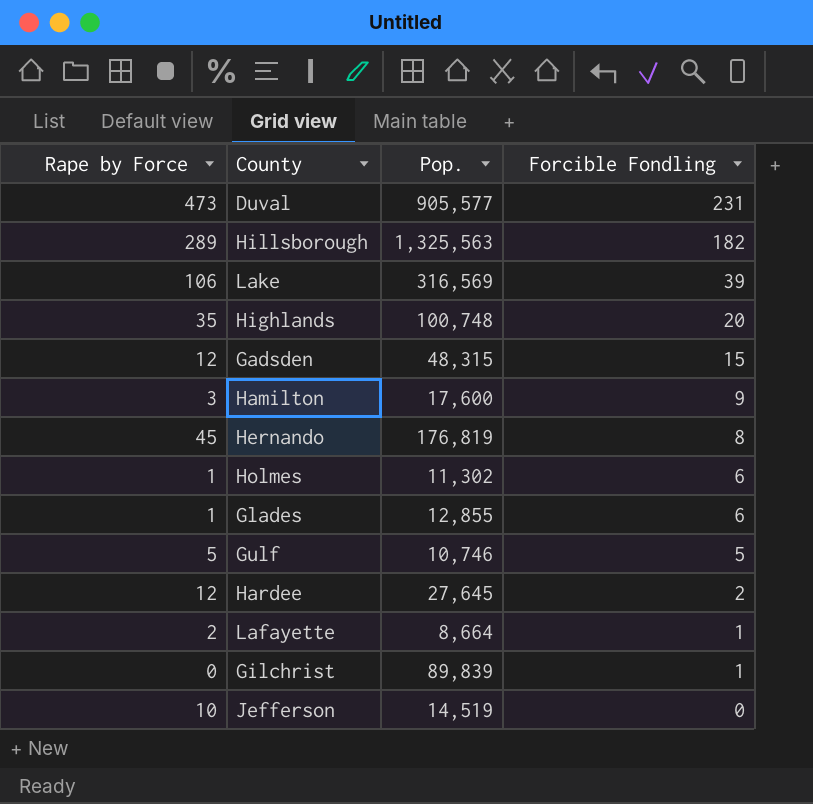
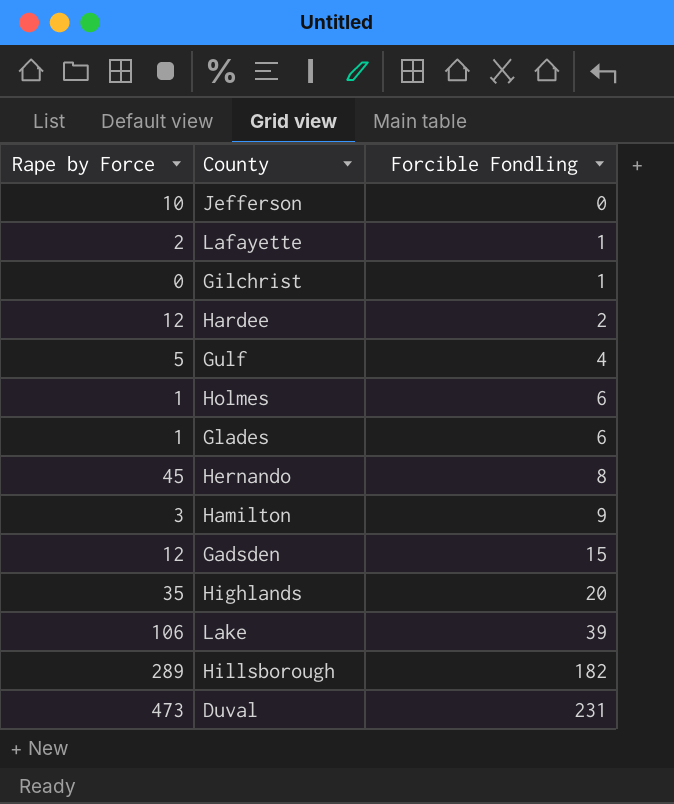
row order: Forcible Fondling descending -> Forcible Fondling ascending
column Pop. | position: 3 -> none
Gulf | Forcible Fondling: 5 -> 4

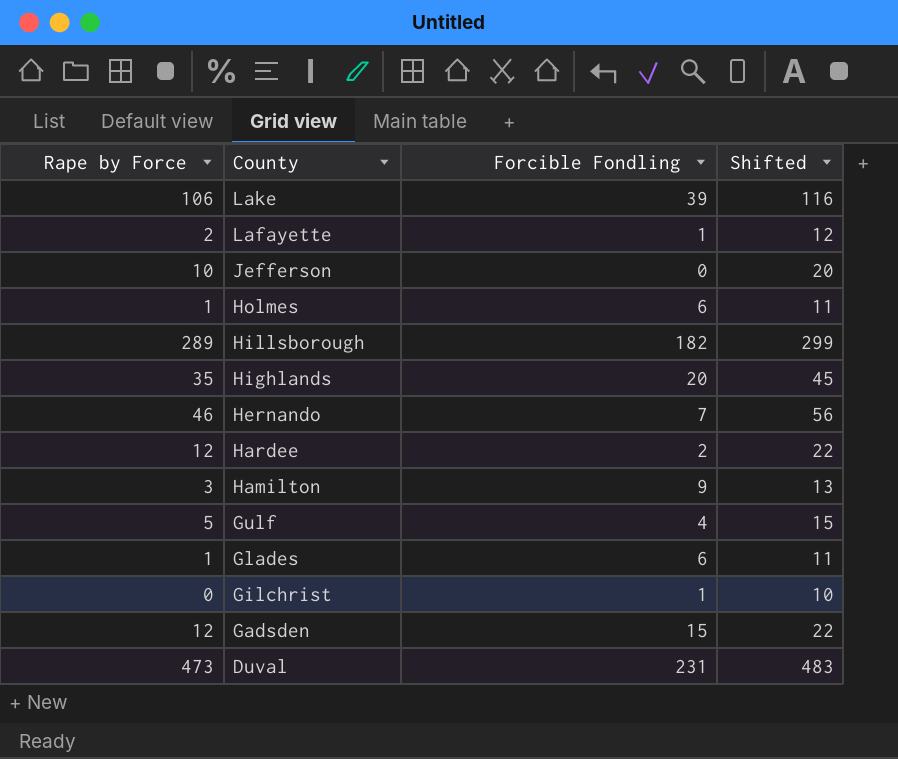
row order: Forcible Fondling ascending -> County descending
column Shifted | formula: none -> [Rape by Force] + 10
Hernando | Rape by Force: 45 -> 46
Hernando | Forcible Fondling: 8 -> 7

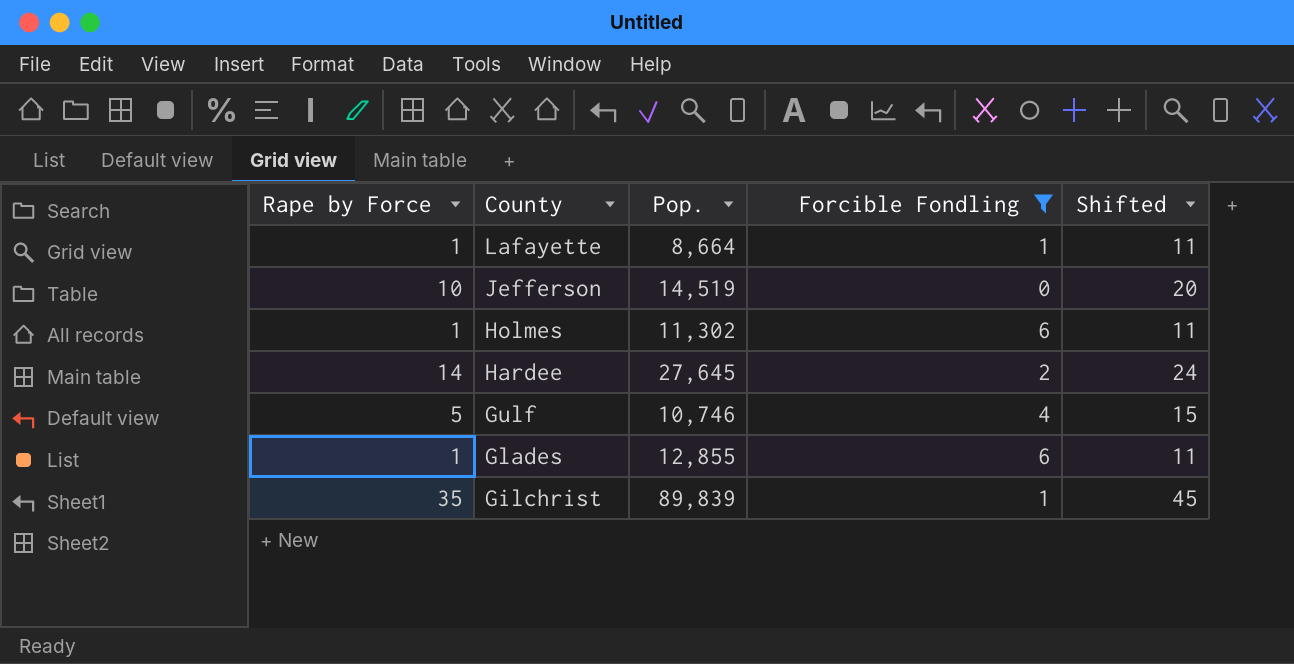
filter: none -> Forcible Fondling <= 6
column Pop. | position: none -> 3
Lafayette | Rape by Force: 2 -> 1
Lafayette | Shifted: 12 -> 11
Hardee | Rape by Force: 12 -> 14
Hardee | Shifted: 22 -> 24
Gilchrist | Rape by Force: 0 -> 35
Gilchrist | Shifted: 10 -> 45

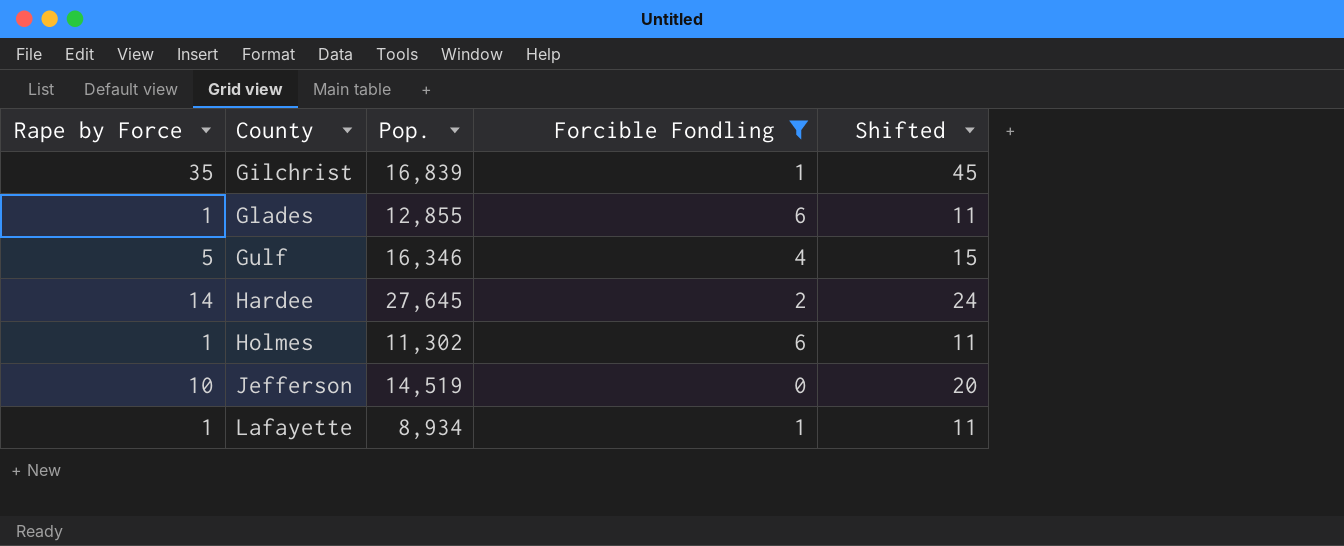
row order: County descending -> County ascending
Gilchrist | Pop.: 89,839 -> 16,839
Gulf | Pop.: 10,746 -> 16,346
Lafayette | Pop.: 8,664 -> 8,934

